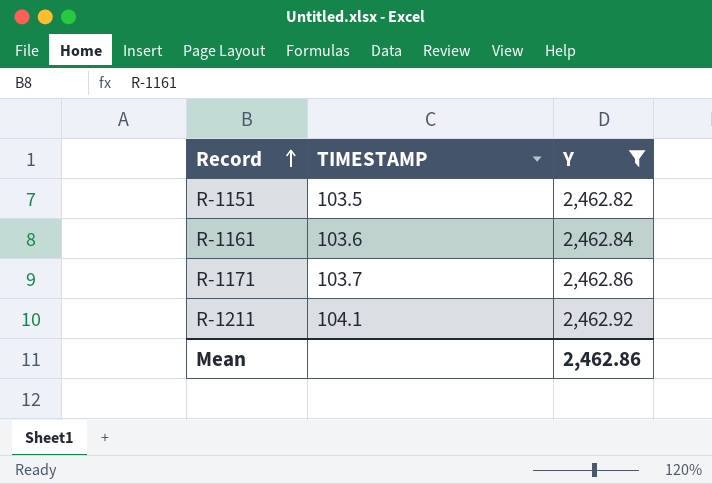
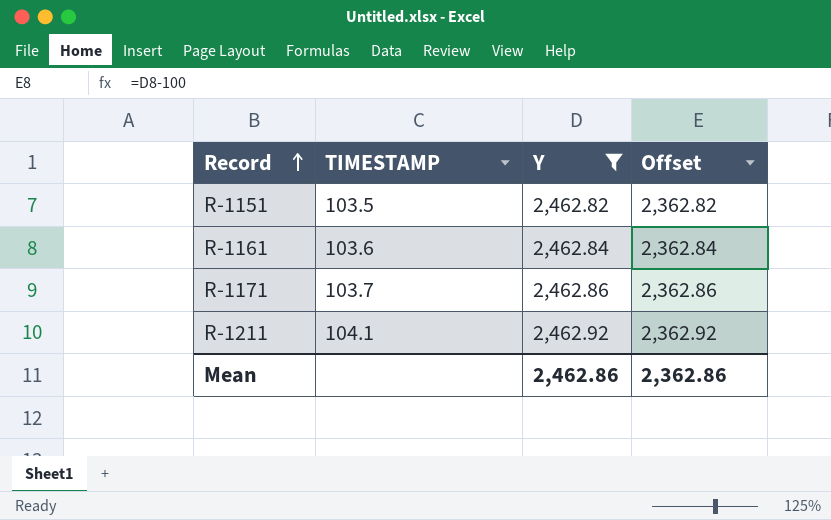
column Offset | formula: none -> [Y] - 100

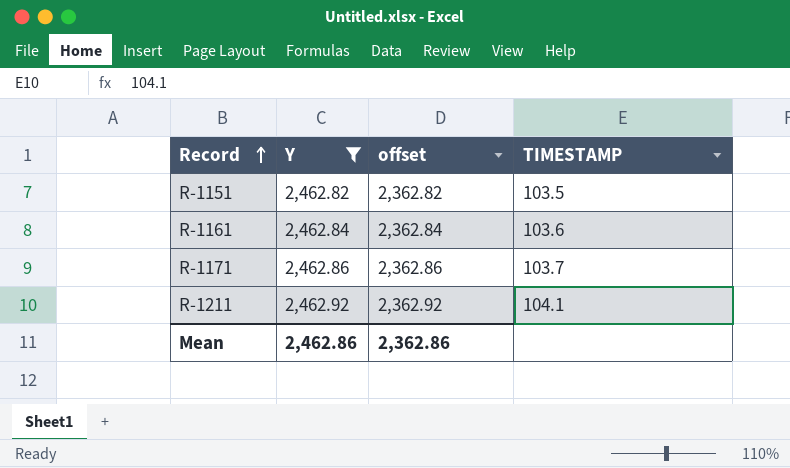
column name: Offset -> offset
column TIMESTAMP | position: 2 -> 4

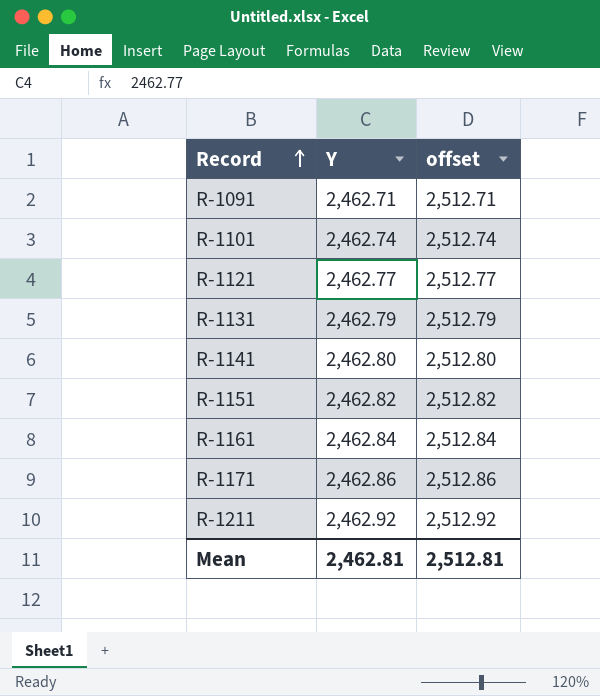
filter: Y >= 2,462.82 -> none
column TIMESTAMP | position: 4 -> none
column offset | formula: [Y] - 100 -> [Y] + 50
Mean | Y: 2,462.86 -> 2,462.81
Mean | offset: 2,362.86 -> 2,512.81

